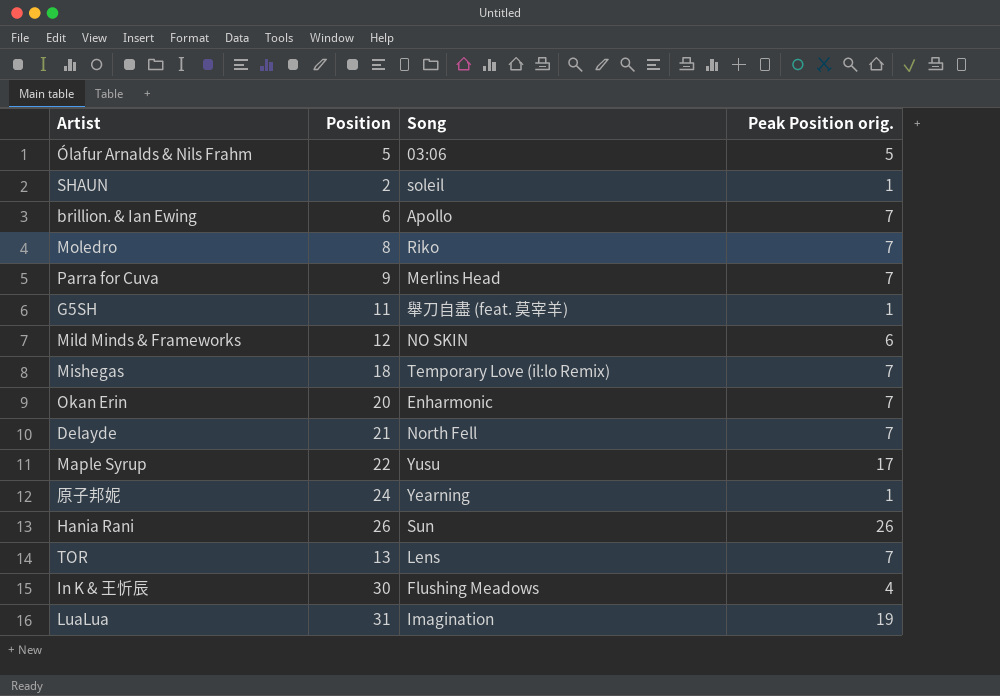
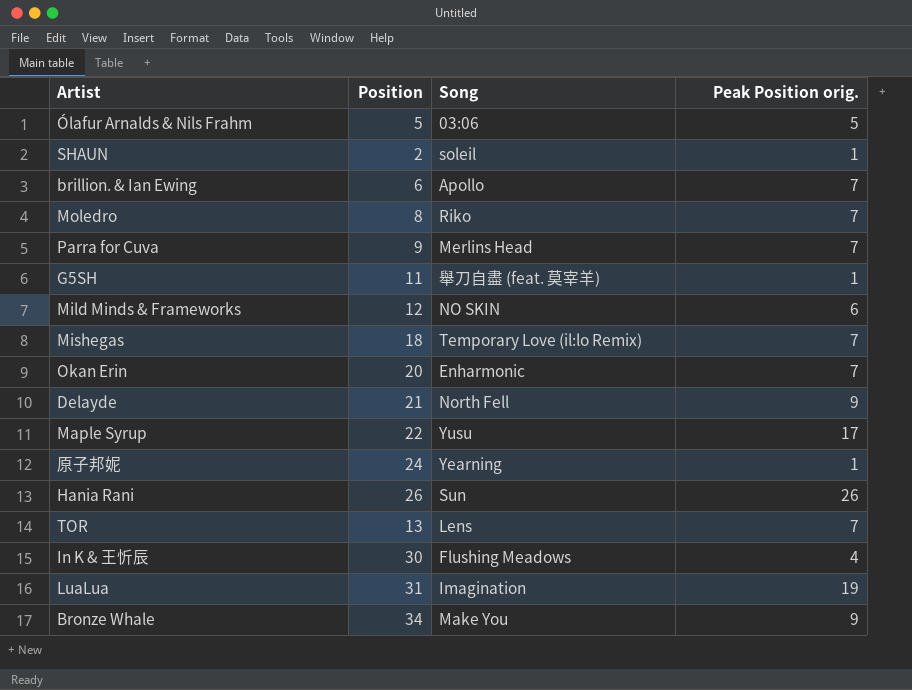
Delayde | Peak Position orig.: 7 -> 9
row Bronze Whale: none -> 34 | Make You | 9

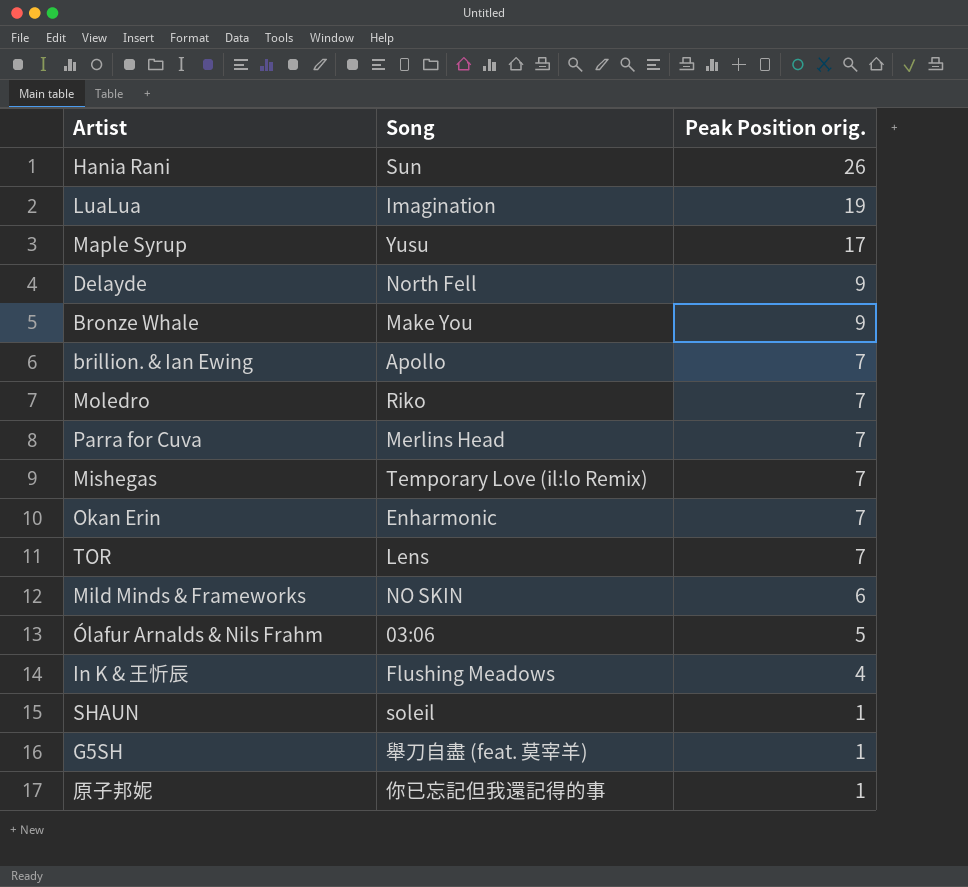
row order: none -> Peak Position orig. descending
column Position | position: 2 -> none
原子邦妮 | Song: Yearning -> 你已忘記但我還記得的事

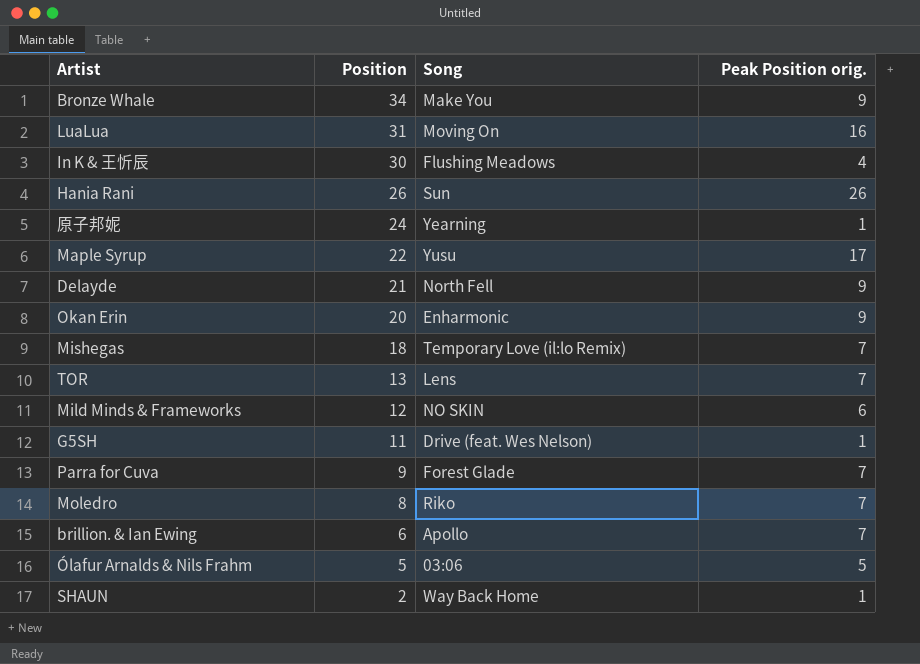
row order: Peak Position orig. descending -> Position descending
column Position | position: none -> 2
LuaLua | Song: Imagination -> Moving On
LuaLua | Peak Position orig.: 19 -> 16
原子邦妮 | Song: 你已忘記但我還記得的事 -> Yearning
Okan Erin | Peak Position orig.: 7 -> 9
G5SH | Song: 舉刀自盡 (feat. 莫宰羊) -> Drive (feat. Wes Nelson)
Parra for Cuva | Song: Merlins Head -> Forest Glade
SHAUN | Song: soleil -> Way Back Home

